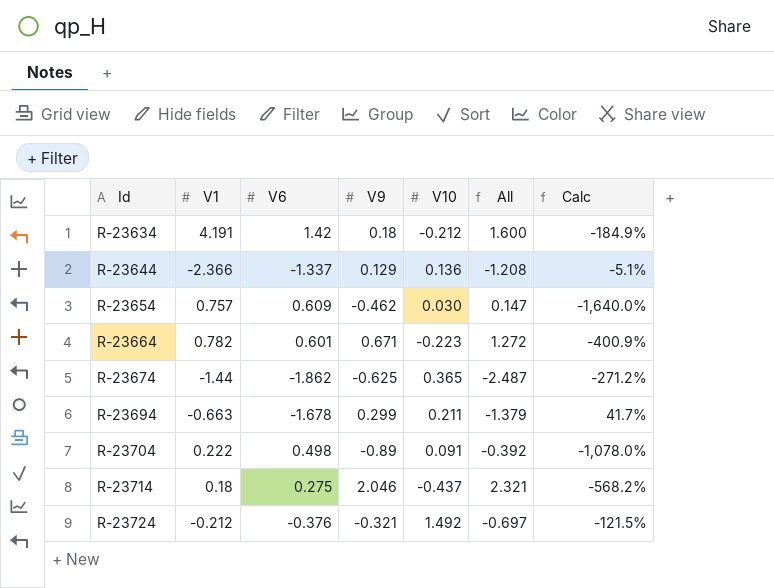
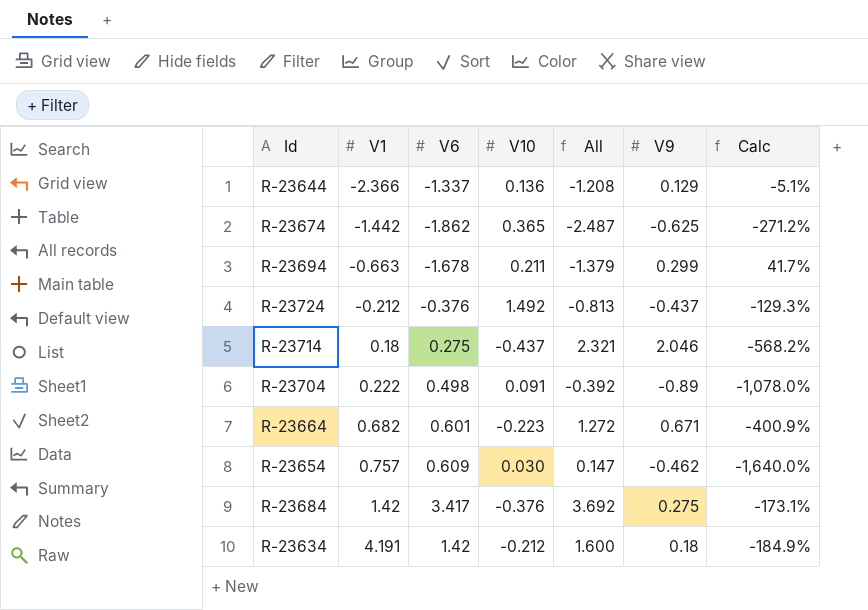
row order: Id ascending -> V1 ascending
column V9 | position: 4 -> 6
R-23674 | V1: -1.44 -> -1.442
R-23724 | All: -0.697 -> -0.813
R-23724 | V9: -0.321 -> -0.437
R-23724 | Calc: -121.5% -> -129.3%
R-23664 | V1: 0.782 -> 0.682
row R-23684: none -> 1.42 | 3.417 | -0.376 | 3.692 | 0.275 | -173.1%

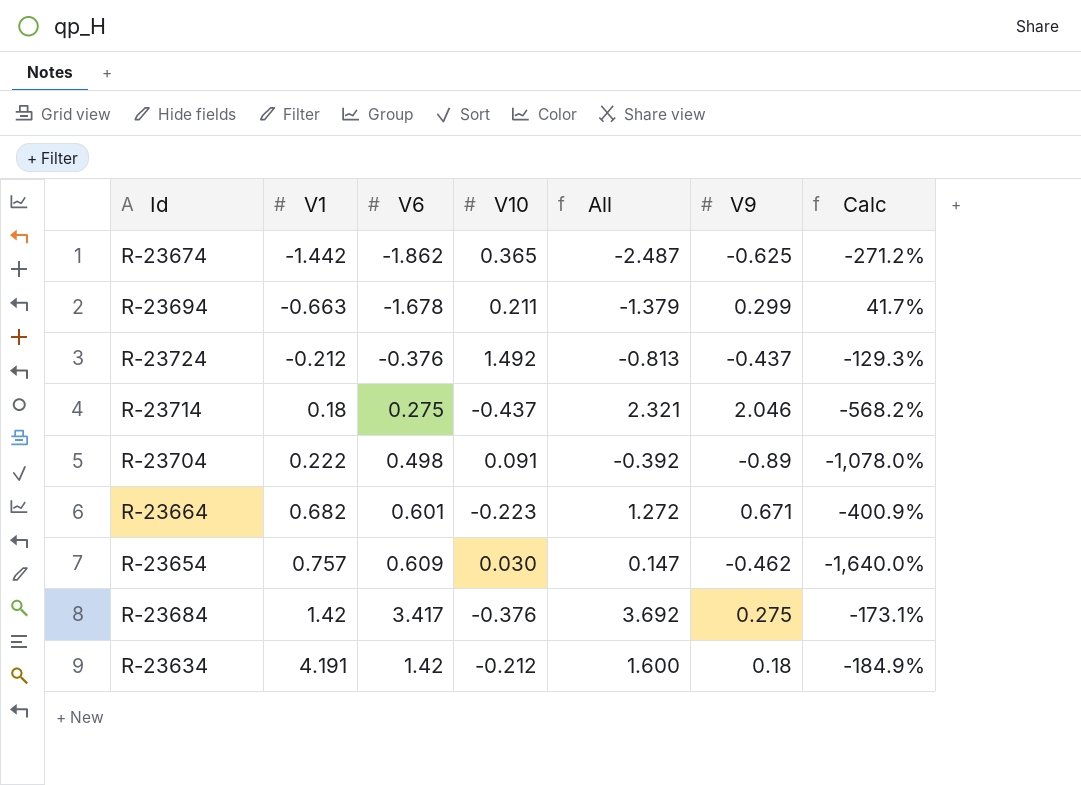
row R-23644: -2.366 | -1.337 | 0.136 | -1.208 | 0.129 | -5.1% -> none

